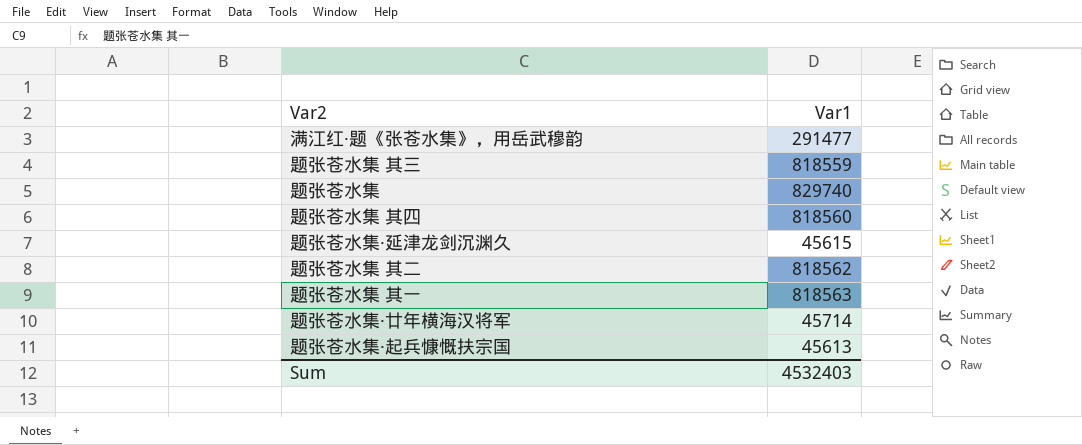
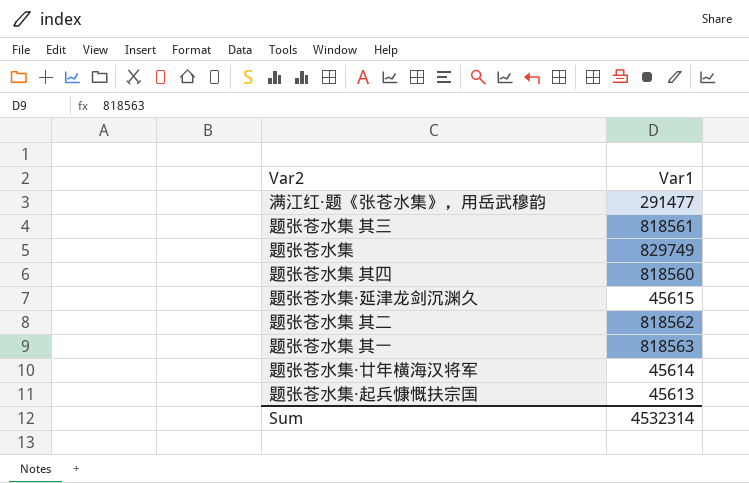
题张苍水集 其三 | Var1: 818559 -> 818561
题张苍水集 | Var1: 829740 -> 829749
题张苍水集·廿年横海汉将军 | Var1: 45714 -> 45614
Sum | Var1: 4532403 -> 4532314

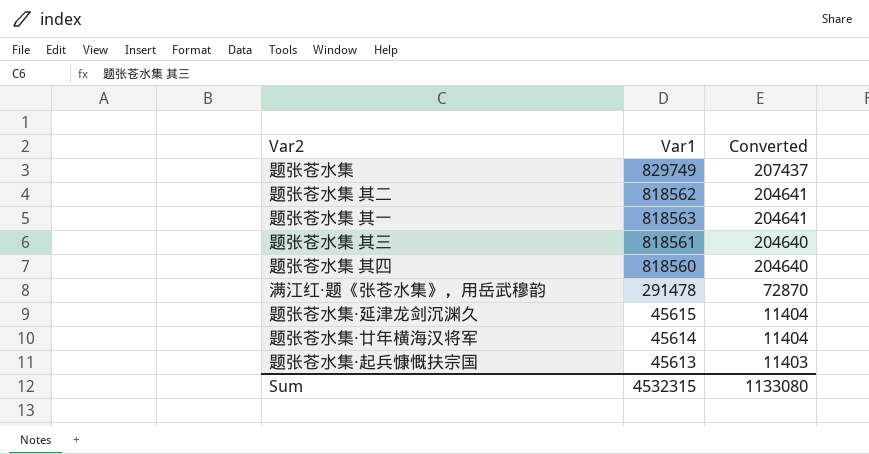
row order: none -> Converted descending
column Converted | formula: none -> [Var1] * 0.25
满江红·题《张苍水集》，用岳武穆韵 | Var1: 291477 -> 291478
Sum | Var1: 4532314 -> 4532315

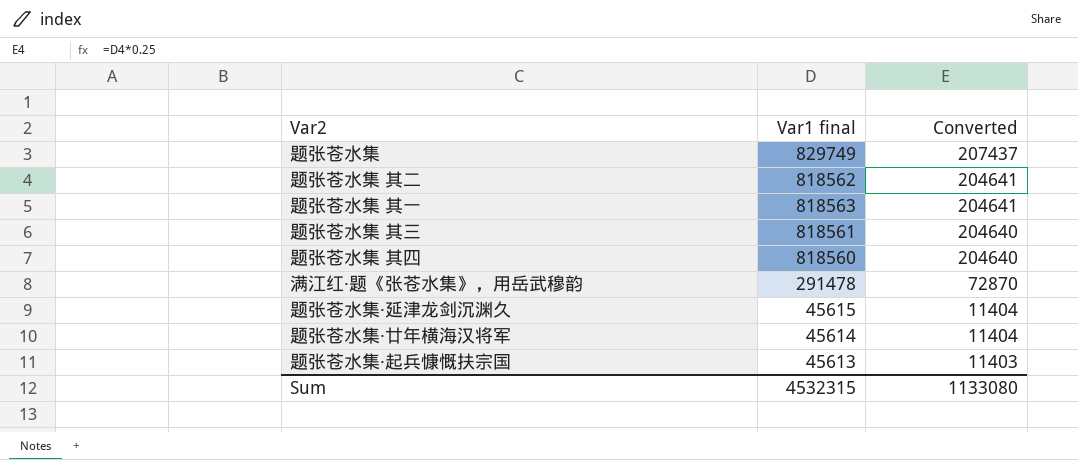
column name: Var1 -> Var1 final

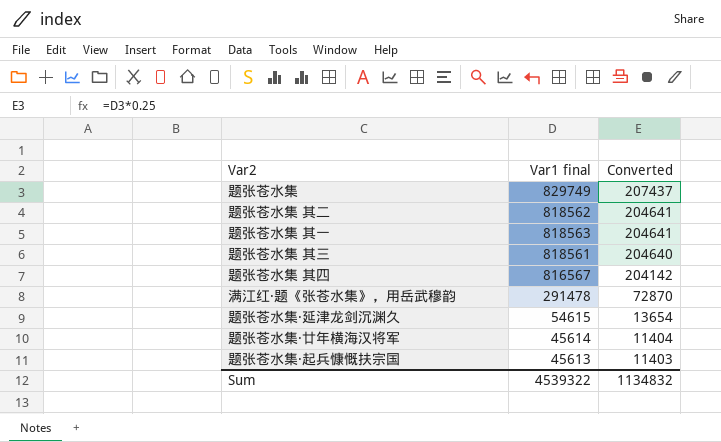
题张苍水集 其四 | Var1 final: 818560 -> 816567
题张苍水集 其四 | Converted: 204640 -> 204142
题张苍水集·延津龙剑沉渊久 | Var1 final: 45615 -> 54615
题张苍水集·延津龙剑沉渊久 | Converted: 11404 -> 13654
Sum | Var1 final: 4532315 -> 4539322
Sum | Converted: 1133080 -> 1134832

